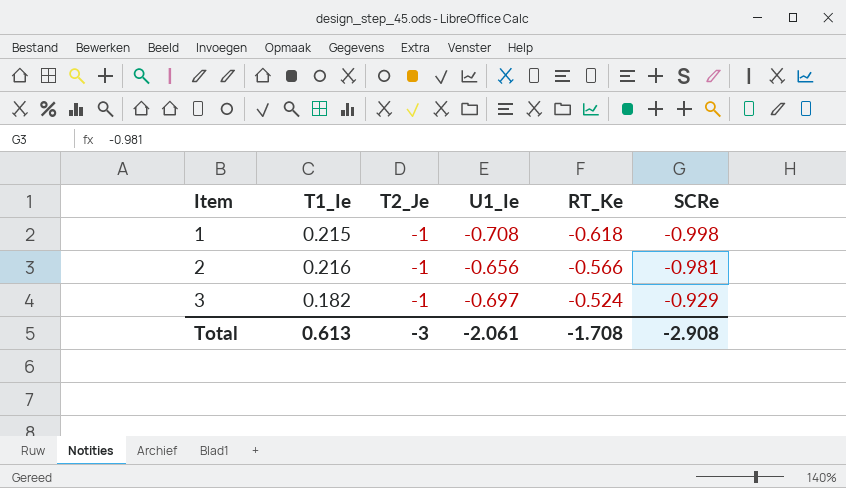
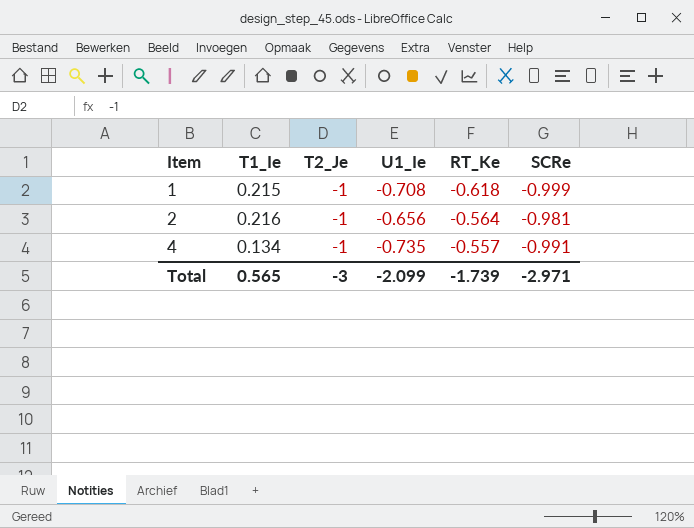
row 3: 0.182 | -1 | -0.697 | -0.524 | -0.929 -> none
1 | SCRe: -0.998 -> -0.999
2 | RT_Ke: -0.566 -> -0.564
row 4: none -> 0.134 | -1 | -0.735 | -0.557 | -0.991
Total | T1_Ie: 0.613 -> 0.565
Total | U1_Ie: -2.061 -> -2.099
Total | RT_Ke: -1.708 -> -1.739
Total | SCRe: -2.908 -> -2.971

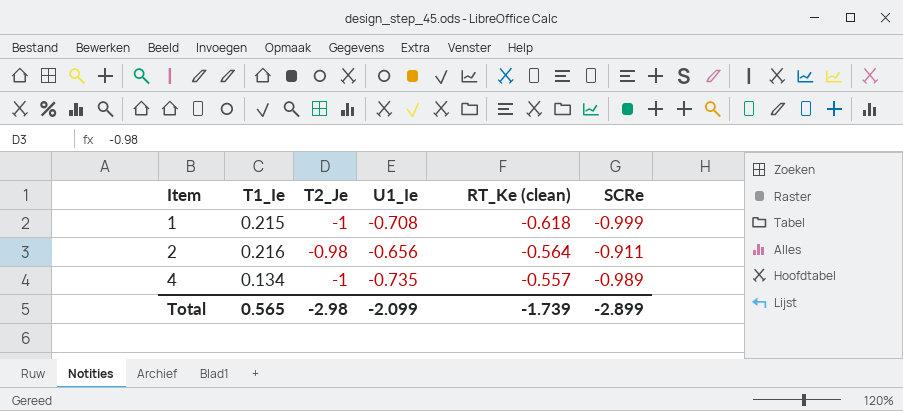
column name: RT_Ke -> RT_Ke (clean)
2 | T2_Je: -1 -> -0.98
2 | SCRe: -0.981 -> -0.911
4 | SCRe: -0.991 -> -0.989
Total | T2_Je: -3 -> -2.98
Total | SCRe: -2.971 -> -2.899

